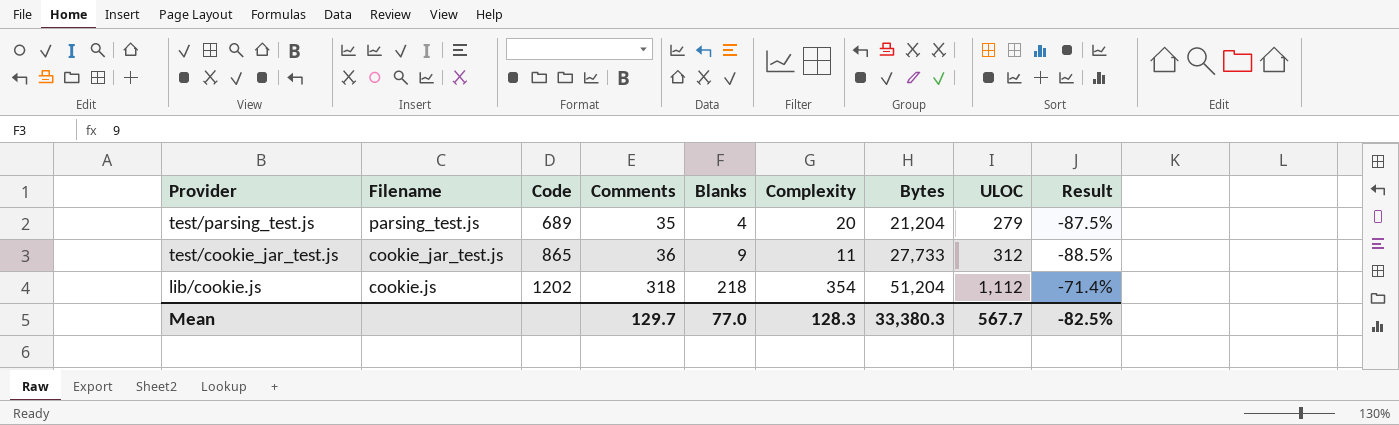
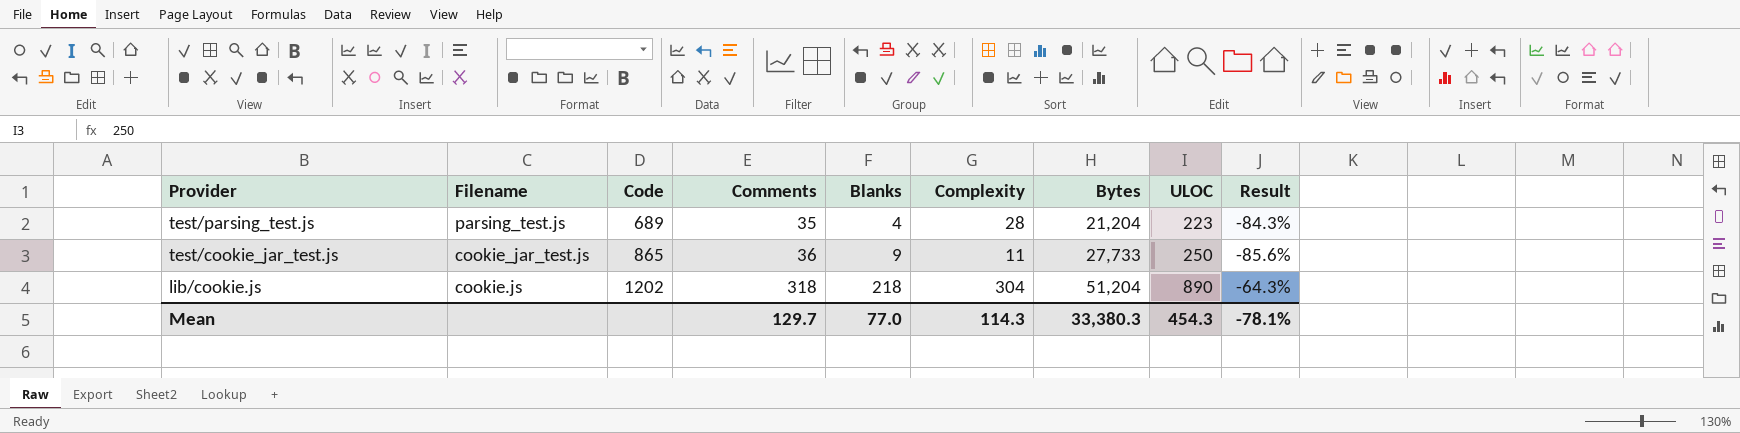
test/parsing_test.js | Complexity: 20 -> 28
test/parsing_test.js | ULOC: 279 -> 223
test/parsing_test.js | Result: -87.5% -> -84.3%
test/cookie_jar_test.js | ULOC: 312 -> 250
test/cookie_jar_test.js | Result: -88.5% -> -85.6%
lib/cookie.js | Complexity: 354 -> 304
lib/cookie.js | ULOC: 1,112 -> 890
lib/cookie.js | Result: -71.4% -> -64.3%
Mean | Complexity: 128.3 -> 114.3
Mean | ULOC: 567.7 -> 454.3
Mean | Result: -82.5% -> -78.1%

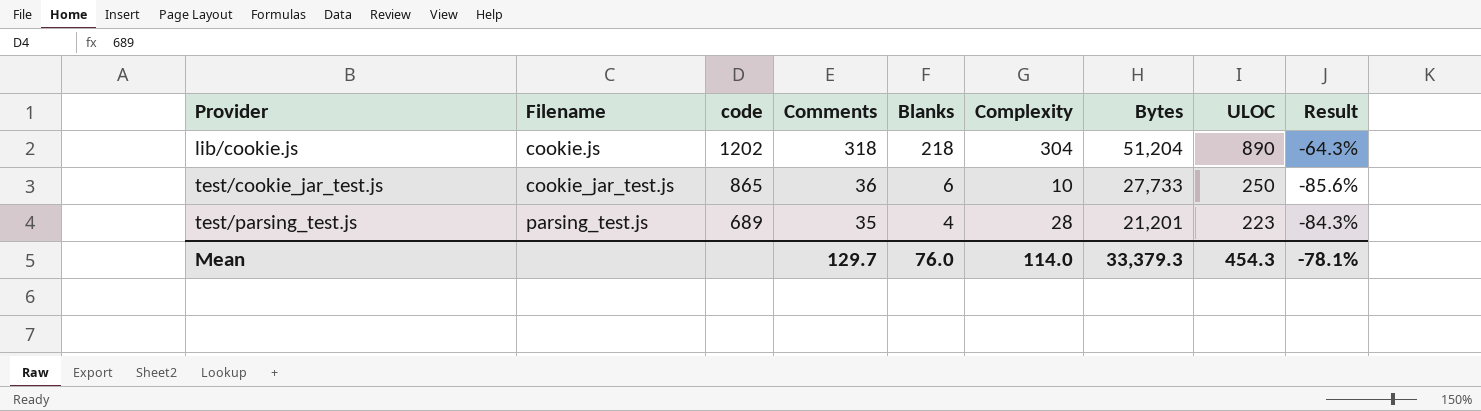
row order: Provider descending -> Provider ascending
column name: Code -> code
test/cookie_jar_test.js | Blanks: 9 -> 6
test/cookie_jar_test.js | Complexity: 11 -> 10
test/parsing_test.js | Bytes: 21,204 -> 21,201
Mean | Blanks: 77.0 -> 76.0
Mean | Complexity: 114.3 -> 114.0
Mean | Bytes: 33,380.3 -> 33,379.3

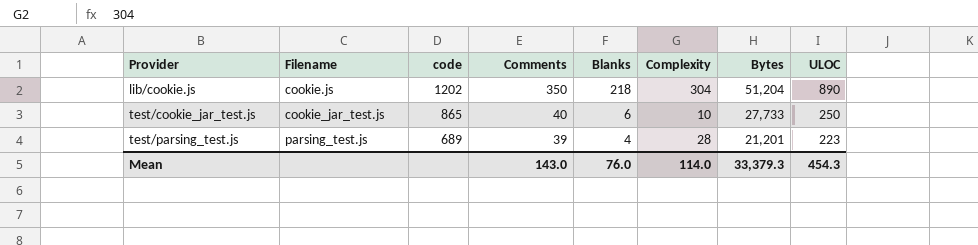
column Result | formula: ([Comments] - [ULOC]) / [ULOC] -> none
lib/cookie.js | Comments: 318 -> 350
test/cookie_jar_test.js | Comments: 36 -> 40
test/parsing_test.js | Comments: 35 -> 39
Mean | Comments: 129.7 -> 143.0

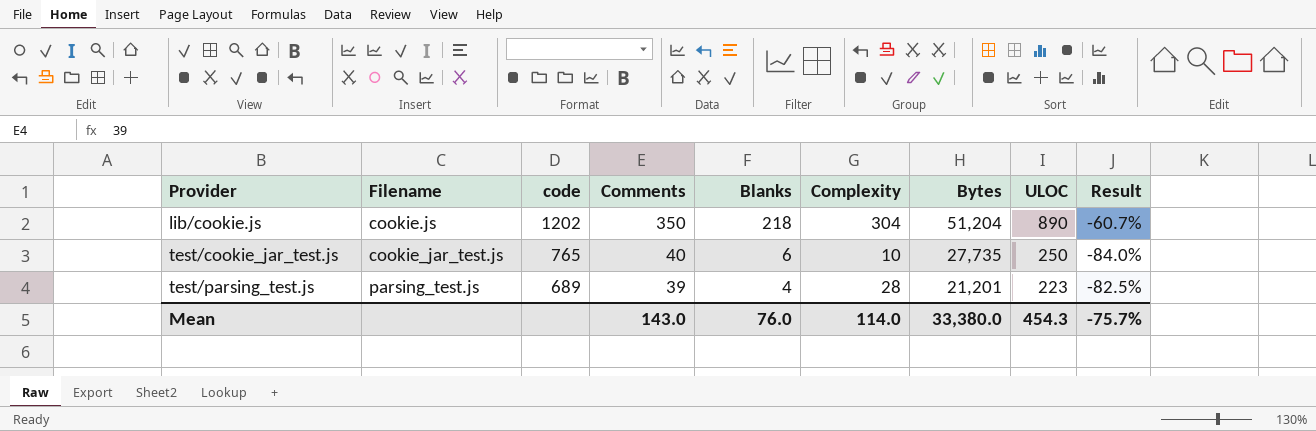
column Result | formula: none -> ([Comments] - [ULOC]) / [ULOC]
test/cookie_jar_test.js | code: 865 -> 765
test/cookie_jar_test.js | Bytes: 27,733 -> 27,735
Mean | Bytes: 33,379.3 -> 33,380.0

